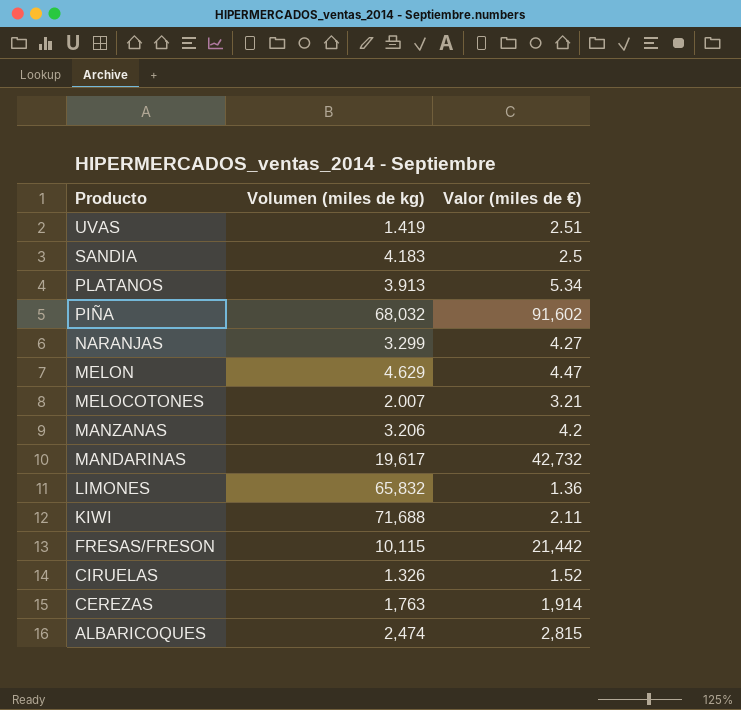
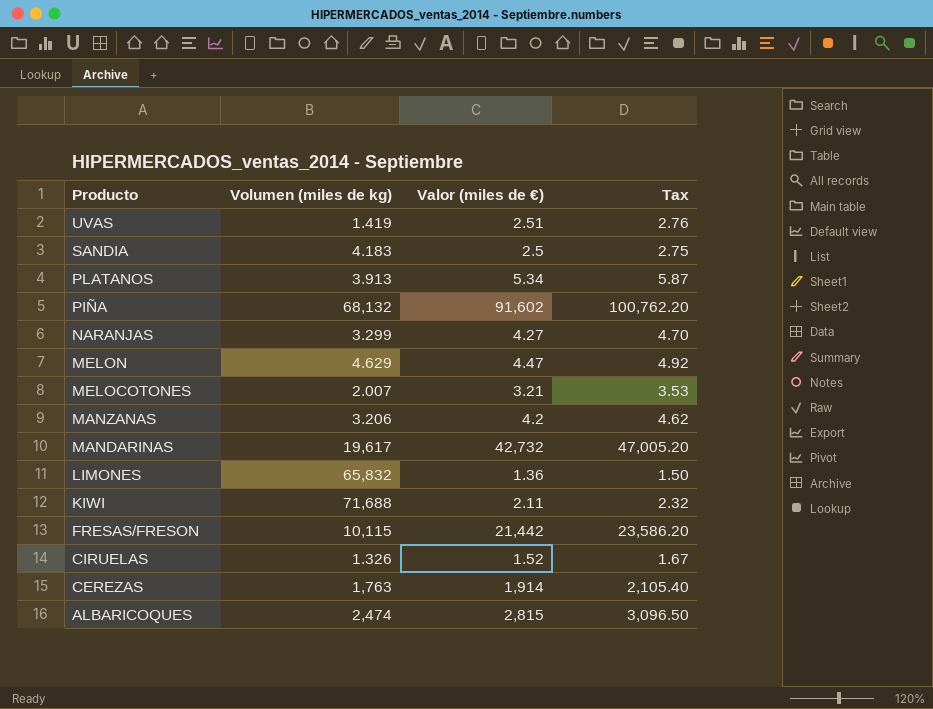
column Tax | formula: none -> [Valor (miles de €)] * 1.1
PIÑA | Volumen (miles de kg): 68,032 -> 68,132

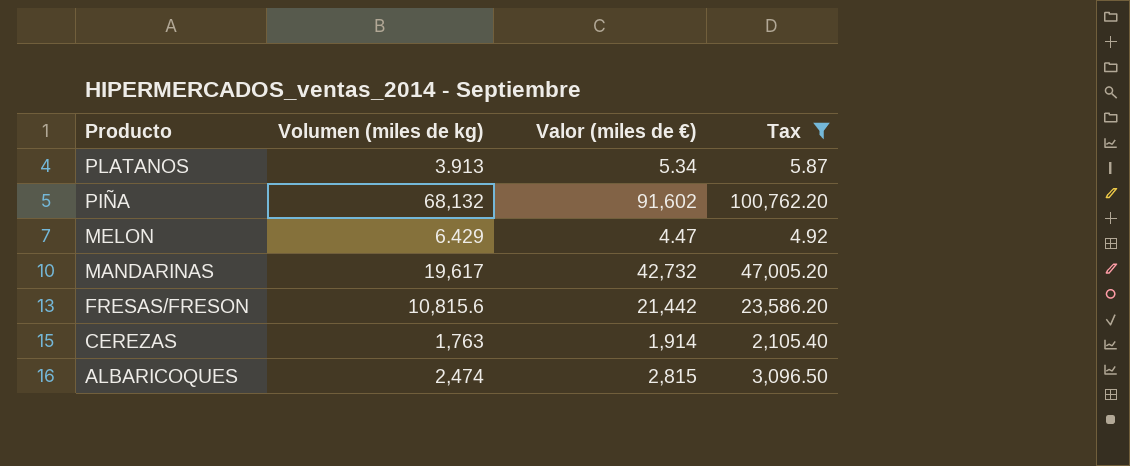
filter: none -> Tax >= 4.92
MELON | Volumen (miles de kg): 4.629 -> 6.429
FRESAS/FRESON | Volumen (miles de kg): 10,115 -> 10,815.6

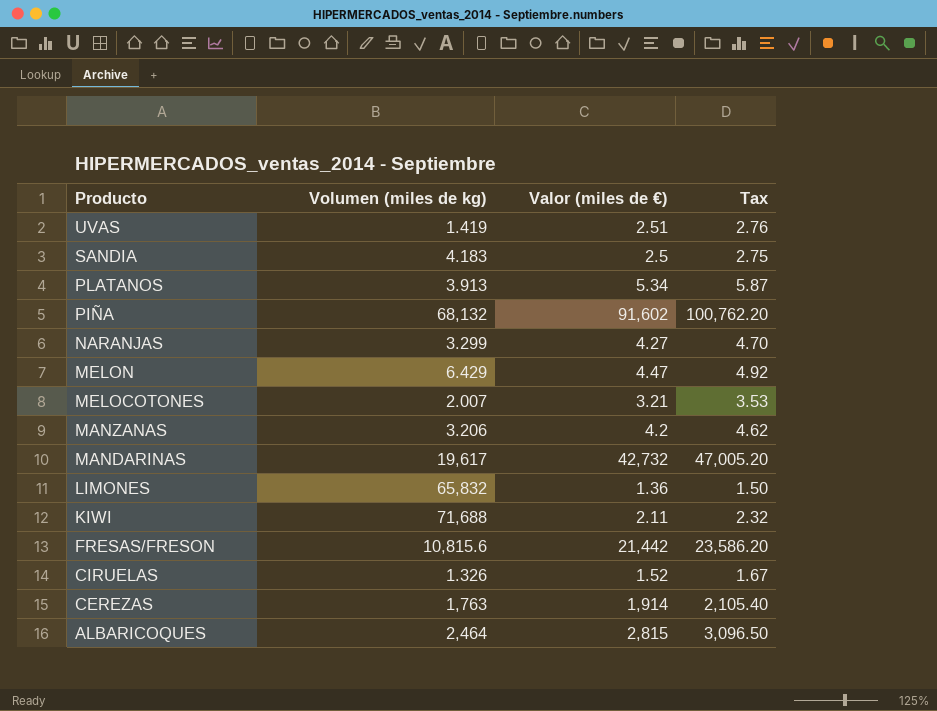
filter: Tax >= 4.92 -> none
ALBARICOQUES | Volumen (miles de kg): 2,474 -> 2,464

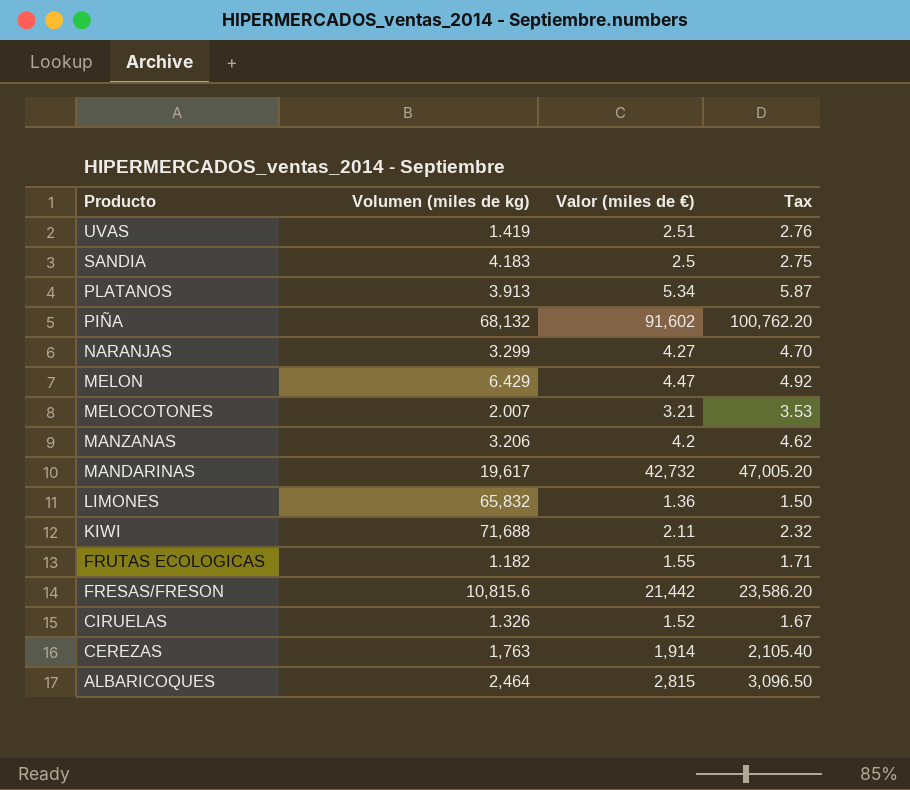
row FRUTAS ECOLOGICAS: none -> 1.182 | 1.55 | 1.71

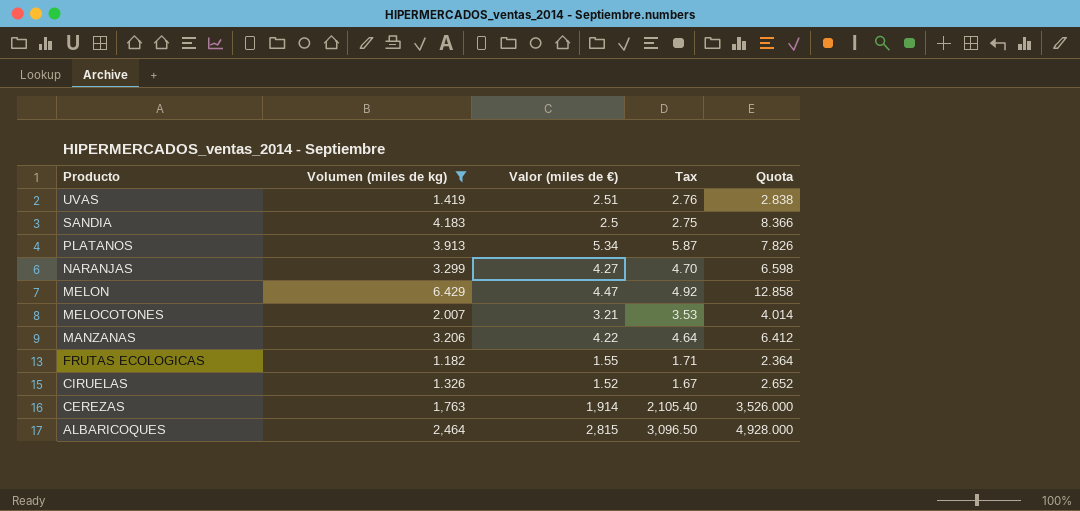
filter: none -> Volumen (miles de kg) <= 2,464
column Quota | formula: none -> [Volumen (miles de kg)] * 2
MANZANAS | Valor (miles de €): 4.2 -> 4.22
MANZANAS | Tax: 4.62 -> 4.64

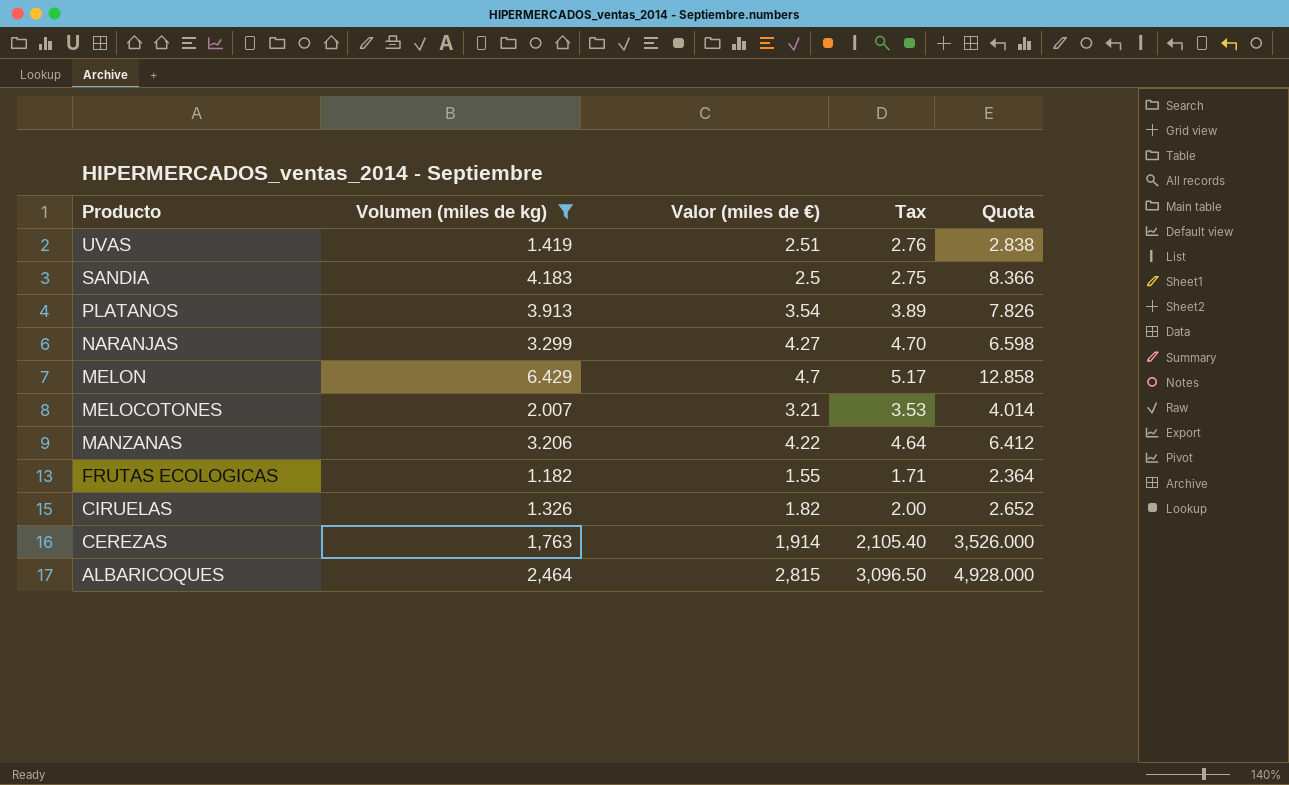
PLATANOS | Valor (miles de €): 5.34 -> 3.54
PLATANOS | Tax: 5.87 -> 3.89
MELON | Valor (miles de €): 4.47 -> 4.7
MELON | Tax: 4.92 -> 5.17
CIRUELAS | Valor (miles de €): 1.52 -> 1.82
CIRUELAS | Tax: 1.67 -> 2.00

